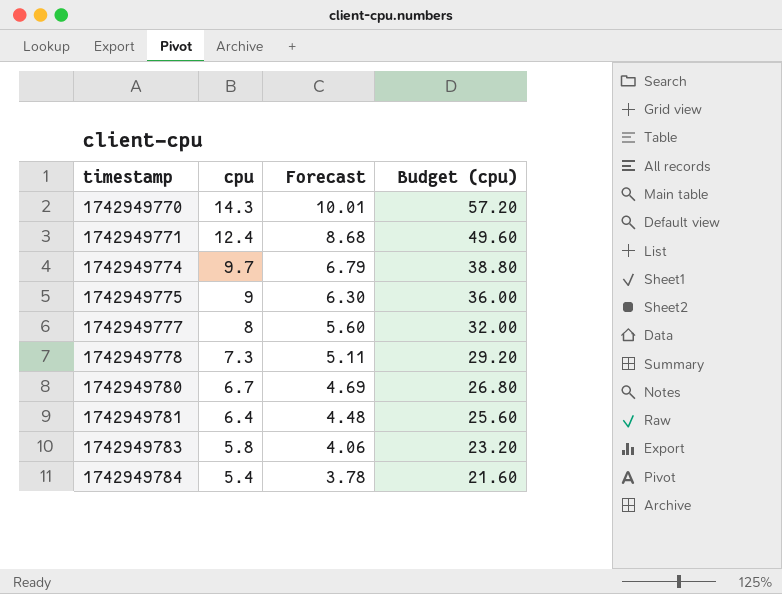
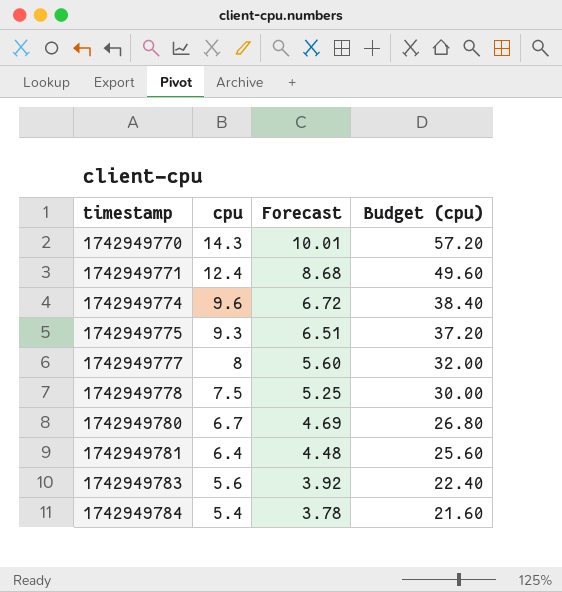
1742949774 | cpu: 9.7 -> 9.6
1742949774 | Forecast: 6.79 -> 6.72
1742949774 | Budget (cpu): 38.80 -> 38.40
1742949775 | cpu: 9 -> 9.3
1742949775 | Forecast: 6.30 -> 6.51
1742949775 | Budget (cpu): 36.00 -> 37.20
1742949778 | cpu: 7.3 -> 7.5
1742949778 | Forecast: 5.11 -> 5.25
1742949778 | Budget (cpu): 29.20 -> 30.00
1742949783 | cpu: 5.8 -> 5.6
1742949783 | Forecast: 4.06 -> 3.92
1742949783 | Budget (cpu): 23.20 -> 22.40

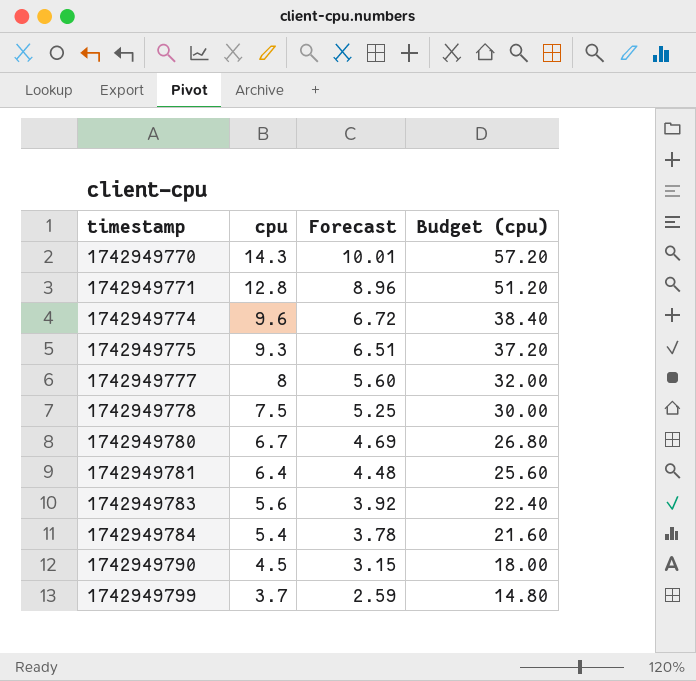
1742949771 | cpu: 12.4 -> 12.8
1742949771 | Forecast: 8.68 -> 8.96
1742949771 | Budget (cpu): 49.60 -> 51.20
row 1742949790: none -> 4.5 | 3.15 | 18.00
row 1742949799: none -> 3.7 | 2.59 | 14.80

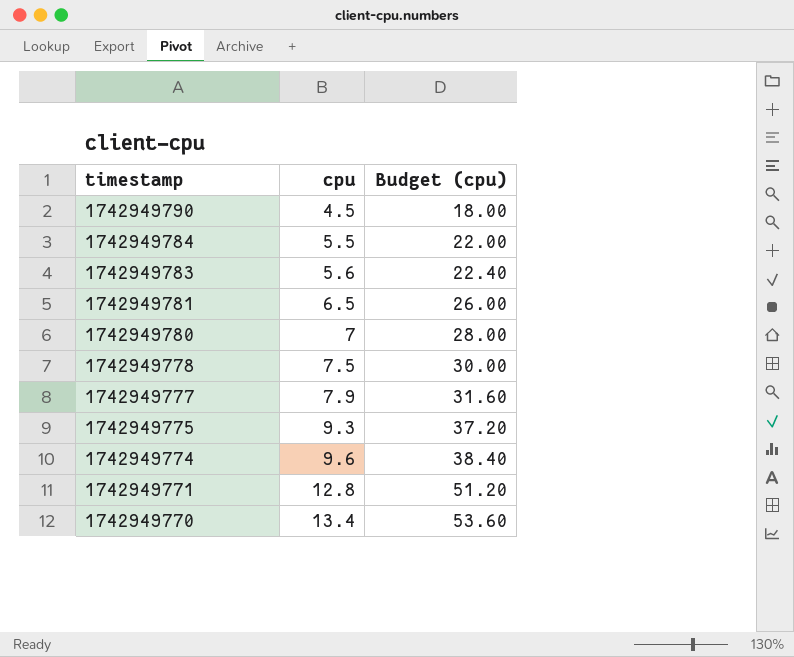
row order: timestamp ascending -> timestamp descending
column Forecast | formula: [cpu] * 0.7 -> none
row 1742949799: 3.7 | 2.59 | 14.80 -> none
1742949784 | cpu: 5.4 -> 5.5
1742949784 | Budget (cpu): 21.60 -> 22.00
1742949781 | cpu: 6.4 -> 6.5
1742949781 | Budget (cpu): 25.60 -> 26.00
1742949780 | cpu: 6.7 -> 7
1742949780 | Budget (cpu): 26.80 -> 28.00
1742949777 | cpu: 8 -> 7.9
1742949777 | Budget (cpu): 32.00 -> 31.60
1742949770 | cpu: 14.3 -> 13.4
1742949770 | Budget (cpu): 57.20 -> 53.60

